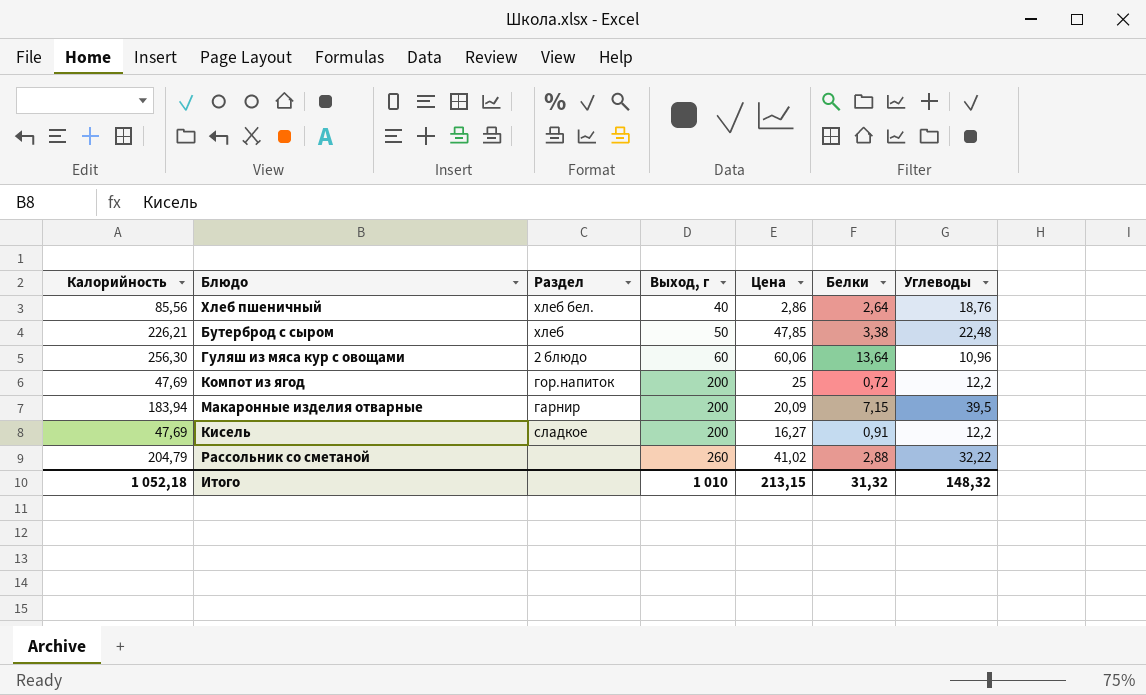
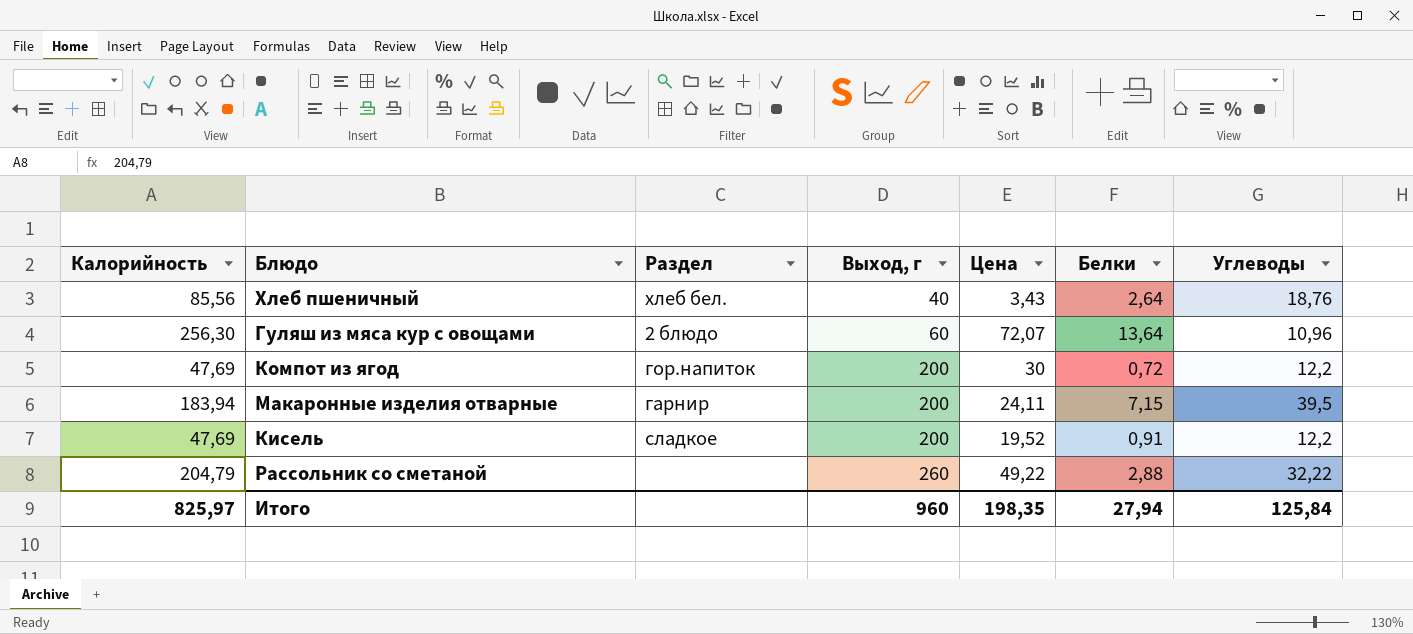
row Бутерброд с сыром: 226,21 | хлеб | 50 | 47,85 | 3,38 | 22,48 -> none
Хлеб пшеничный | Цена: 2,86 -> 3,43
Гуляш из мяса кур с овощами | Цена: 60,06 -> 72,07
Компот из ягод | Цена: 25 -> 30
Макаронные изделия отварные | Цена: 20,09 -> 24,11
Кисель | Цена: 16,27 -> 19,52
Рассольник со сметаной | Цена: 41,02 -> 49,22
Итого | Калорийность: 1 052,18 -> 825,97
Итого | Выход, г: 1 010 -> 960
Итого | Цена: 213,15 -> 198,35
Итого | Белки: 31,32 -> 27,94
Итого | Углеводы: 148,32 -> 125,84

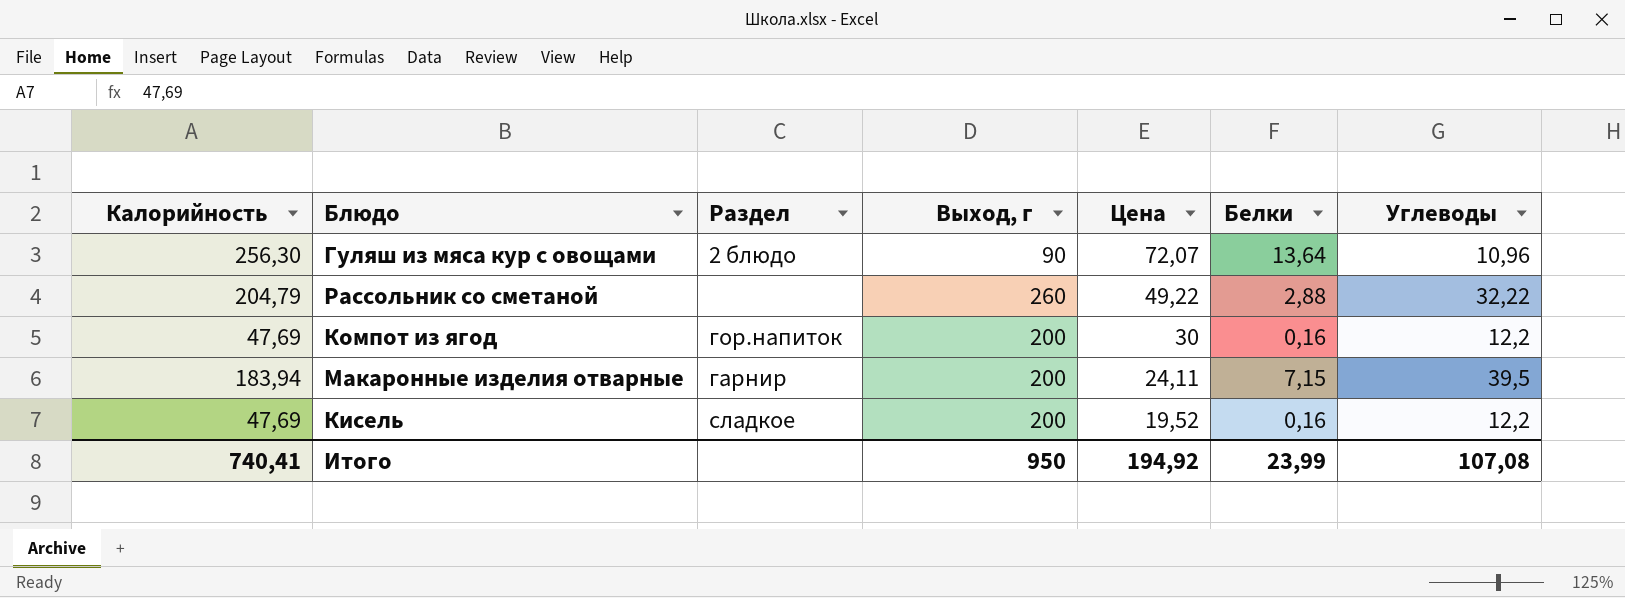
row order: Выход, г ascending -> Цена descending
row Хлеб пшеничный: 85,56 | хлеб бел. | 40 | 3,43 | 2,64 | 18,76 -> none
Гуляш из мяса кур с овощами | Выход, г: 60 -> 90
Компот из ягод | Белки: 0,72 -> 0,16
Кисель | Белки: 0,91 -> 0,16
Итого | Калорийность: 825,97 -> 740,41
Итого | Выход, г: 960 -> 950
Итого | Цена: 198,35 -> 194,92
Итого | Белки: 27,94 -> 23,99
Итого | Углеводы: 125,84 -> 107,08

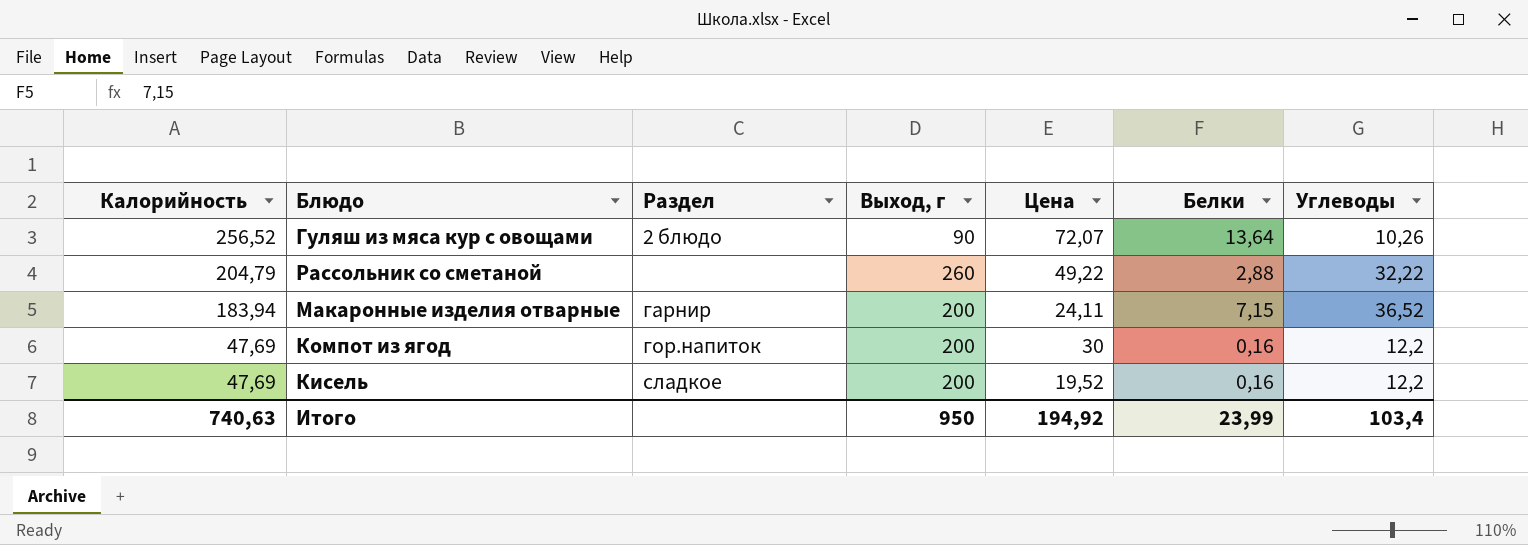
row order: Цена descending -> Калорийность descending
Гуляш из мяса кур с овощами | Калорийность: 256,30 -> 256,52
Гуляш из мяса кур с овощами | Углеводы: 10,96 -> 10,26
Макаронные изделия отварные | Углеводы: 39,5 -> 36,52
Итого | Калорийность: 740,41 -> 740,63
Итого | Углеводы: 107,08 -> 103,4

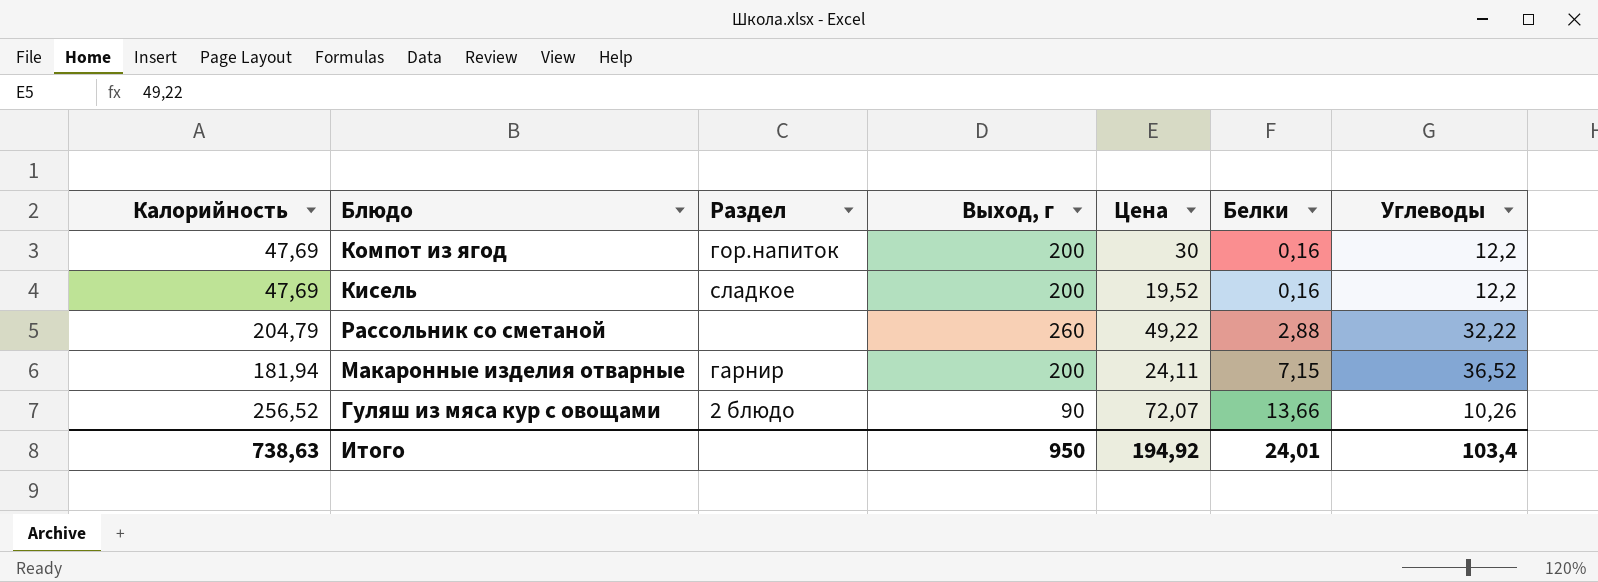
row order: Калорийность descending -> Белки ascending
Макаронные изделия отварные | Калорийность: 183,94 -> 181,94
Гуляш из мяса кур с овощами | Белки: 13,64 -> 13,66
Итого | Калорийность: 740,63 -> 738,63
Итого | Белки: 23,99 -> 24,01

